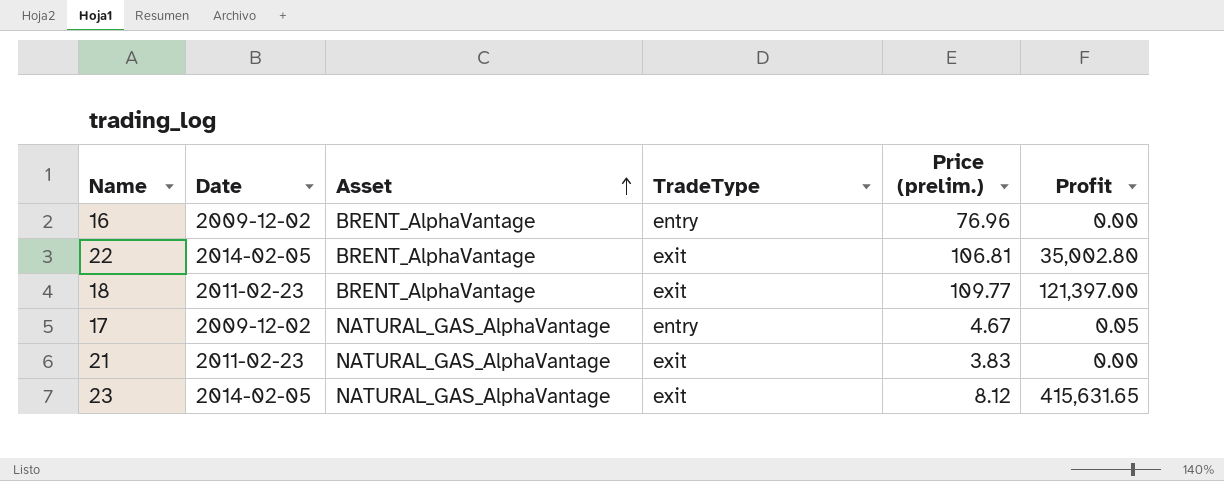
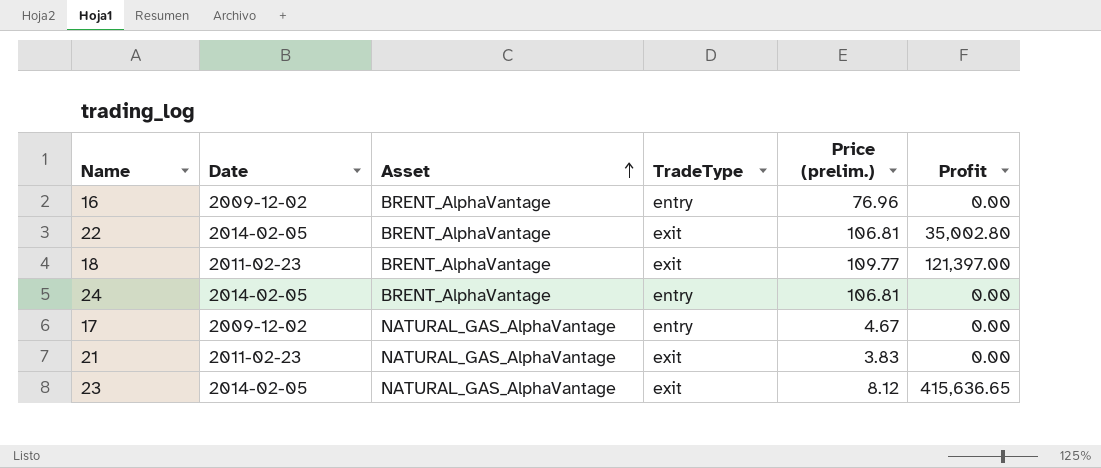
row 24: none -> 2014-02-05 | BRENT_AlphaVantage | entry | 106.81 | 0.00
17 | Profit: 0.05 -> 0.00
23 | Profit: 415,631.65 -> 415,636.65

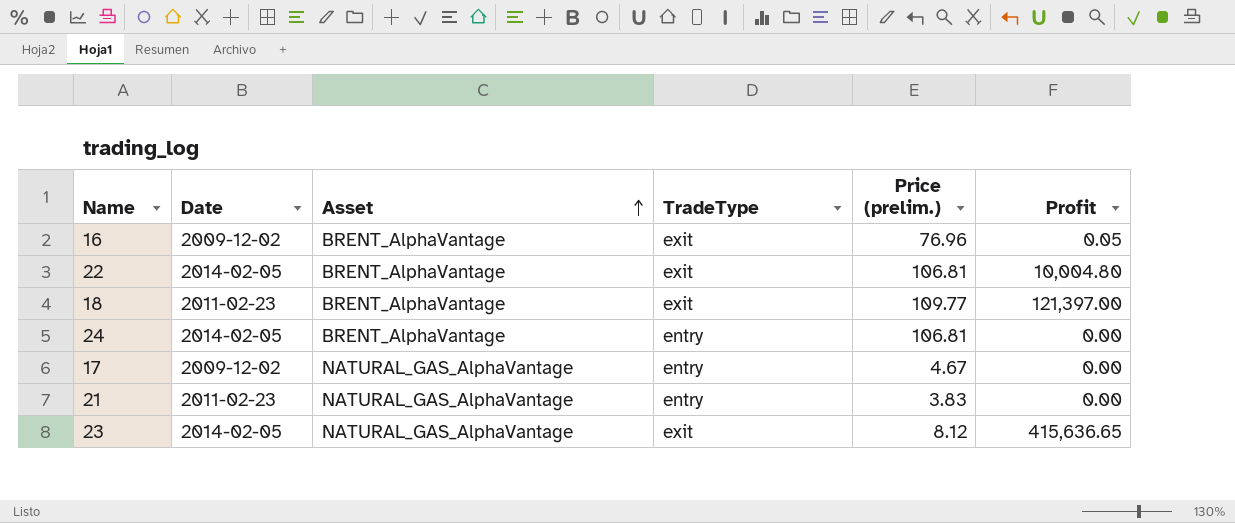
16 | TradeType: entry -> exit
16 | Profit: 0.00 -> 0.05
22 | Profit: 35,002.80 -> 10,004.80
21 | TradeType: exit -> entry

